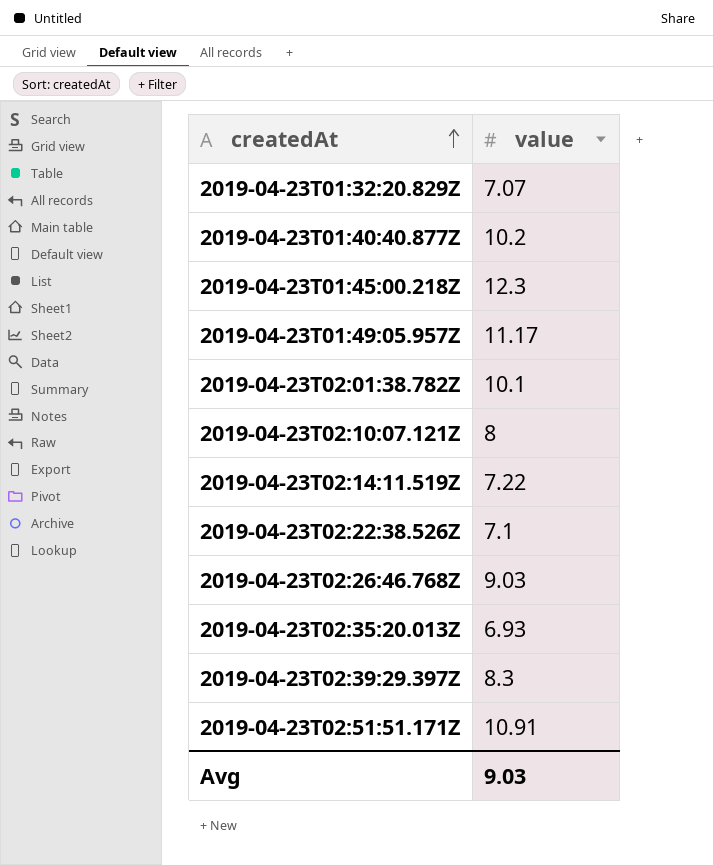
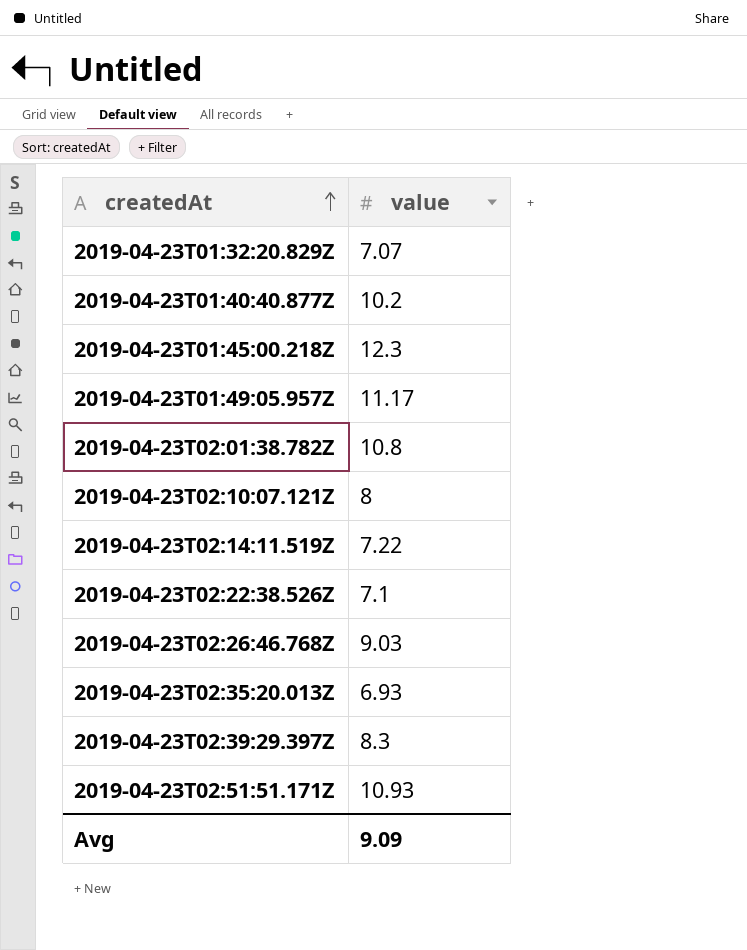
2019-04-23T02:01:38.782Z | value: 10.1 -> 10.8
2019-04-23T02:51:51.171Z | value: 10.91 -> 10.93
Avg | value: 9.03 -> 9.09

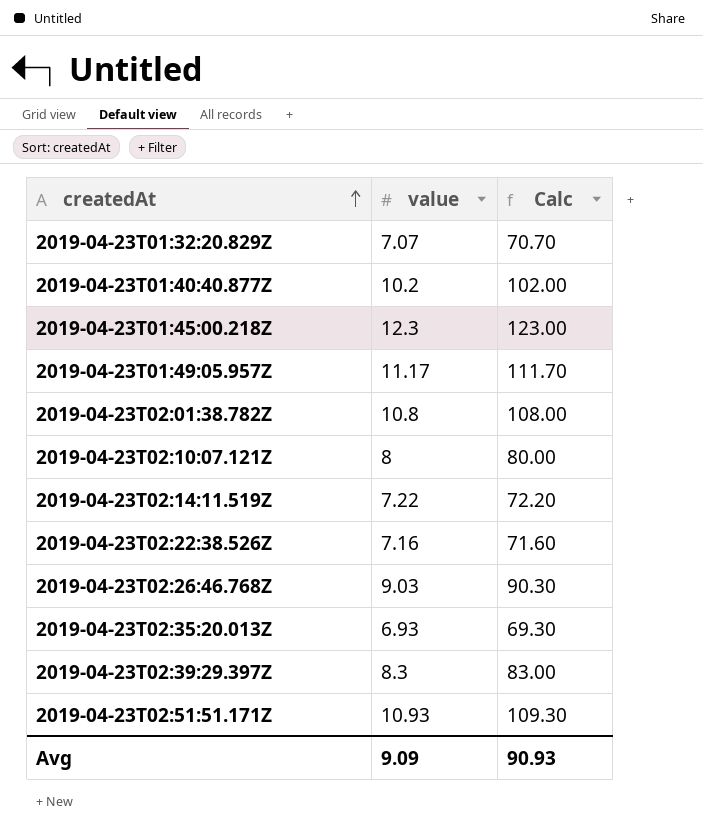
column Calc | formula: none -> [value] * 10
2019-04-23T02:22:38.526Z | value: 7.1 -> 7.16

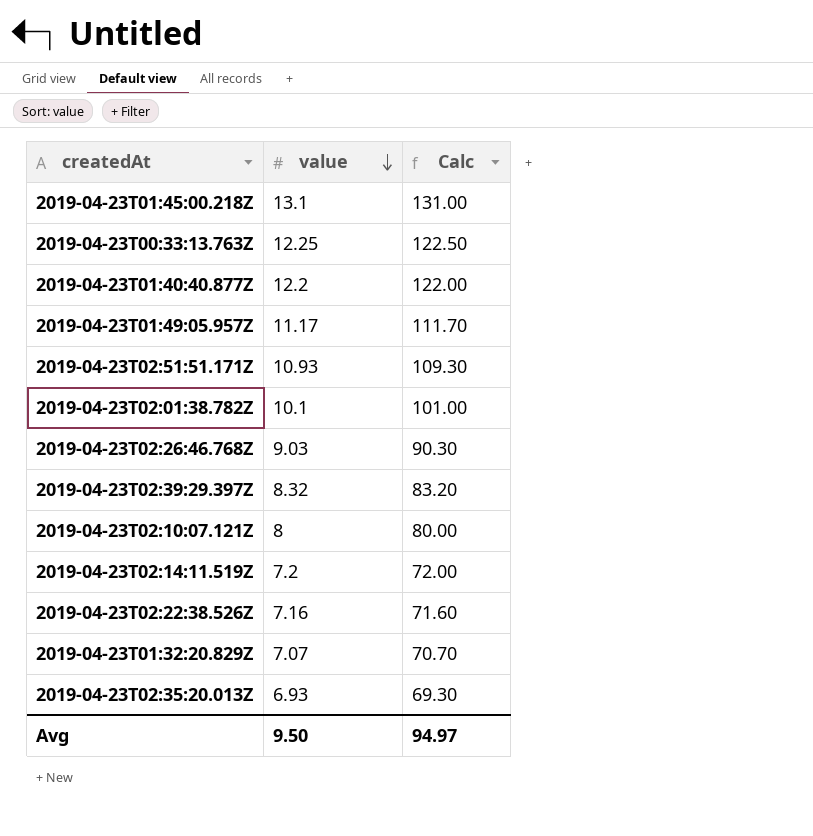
row order: createdAt ascending -> value descending
2019-04-23T01:45:00.218Z | value: 12.3 -> 13.1
2019-04-23T01:45:00.218Z | Calc: 123.00 -> 131.00
row 2019-04-23T00:33:13.763Z: none -> 12.25 | 122.50
2019-04-23T01:40:40.877Z | value: 10.2 -> 12.2
2019-04-23T01:40:40.877Z | Calc: 102.00 -> 122.00
2019-04-23T02:01:38.782Z | value: 10.8 -> 10.1
2019-04-23T02:01:38.782Z | Calc: 108.00 -> 101.00
2019-04-23T02:39:29.397Z | value: 8.3 -> 8.32
2019-04-23T02:39:29.397Z | Calc: 83.00 -> 83.20
2019-04-23T02:14:11.519Z | value: 7.22 -> 7.2
2019-04-23T02:14:11.519Z | Calc: 72.20 -> 72.00
Avg | value: 9.09 -> 9.50
Avg | Calc: 90.93 -> 94.97

